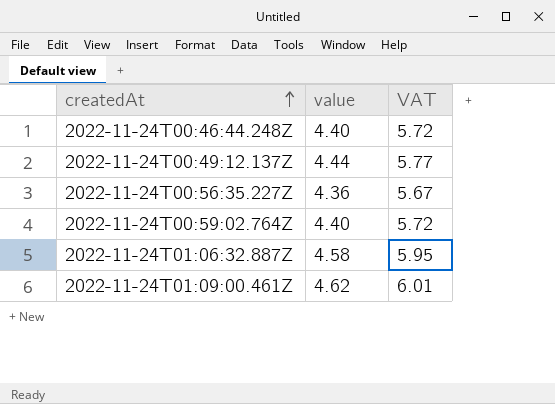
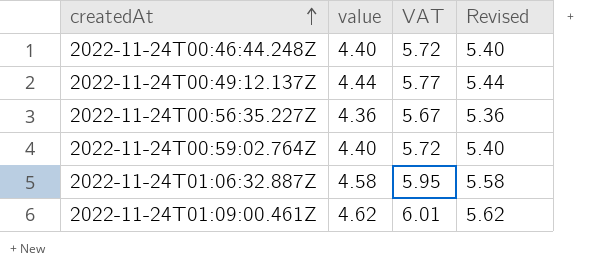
column Revised | formula: none -> [value] + 1

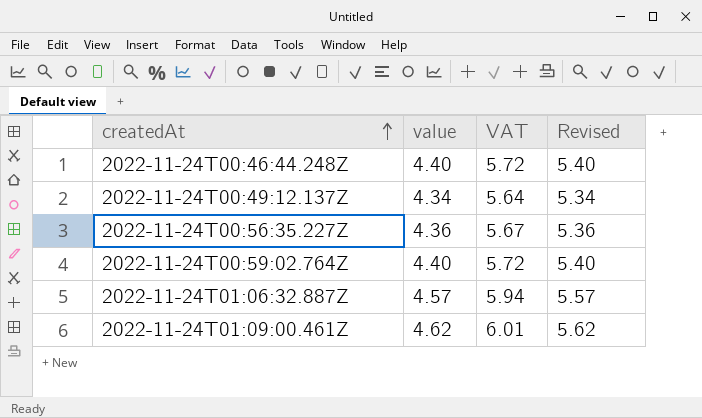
2022-11-24T00:49:12.137Z | value: 4.44 -> 4.34
2022-11-24T00:49:12.137Z | VAT: 5.77 -> 5.64
2022-11-24T00:49:12.137Z | Revised: 5.44 -> 5.34
2022-11-24T01:06:32.887Z | value: 4.58 -> 4.57
2022-11-24T01:06:32.887Z | VAT: 5.95 -> 5.94
2022-11-24T01:06:32.887Z | Revised: 5.58 -> 5.57

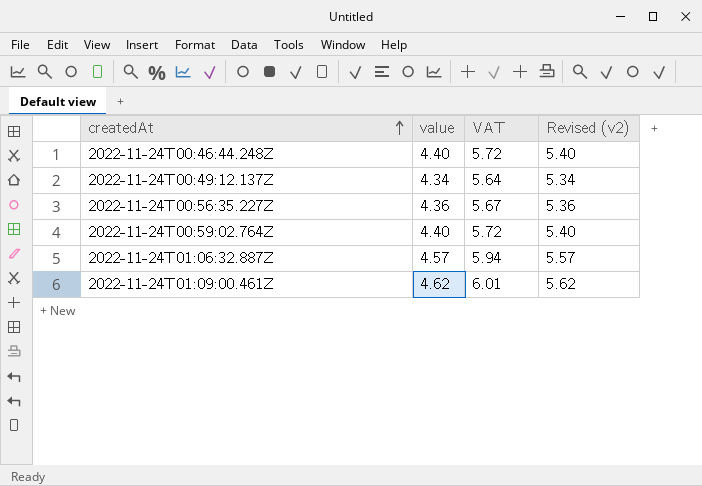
column name: Revised -> Revised (v2)

